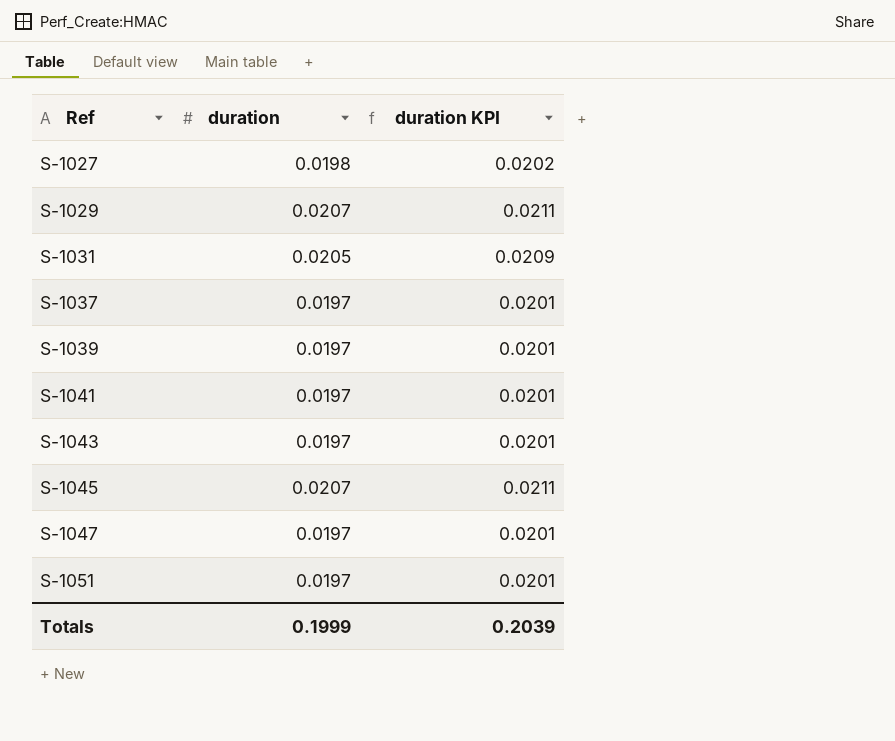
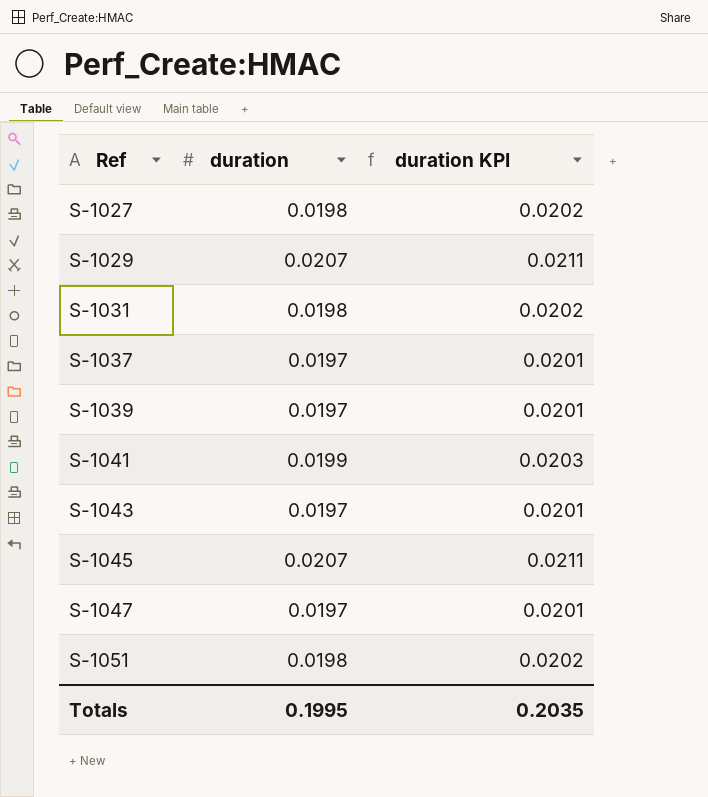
S-1031 | duration: 0.0205 -> 0.0198
S-1031 | duration KPI: 0.0209 -> 0.0202
S-1041 | duration: 0.0197 -> 0.0199
S-1041 | duration KPI: 0.0201 -> 0.0203
S-1051 | duration: 0.0197 -> 0.0198
S-1051 | duration KPI: 0.0201 -> 0.0202
Totals | duration: 0.1999 -> 0.1995
Totals | duration KPI: 0.2039 -> 0.2035

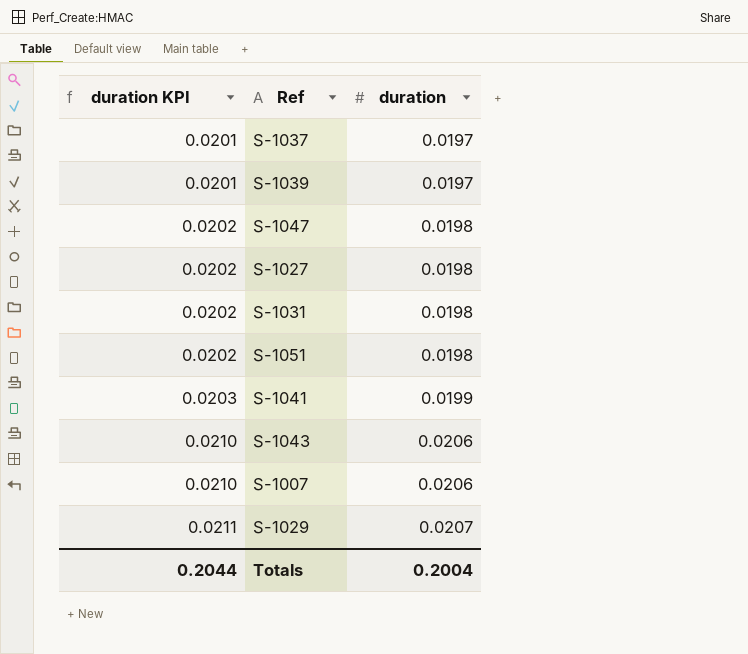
row order: Ref ascending -> duration KPI ascending
column duration KPI | position: 3 -> 1
row S-1045: 0.0207 | 0.0211 -> none
S-1047 | duration KPI: 0.0201 -> 0.0202
S-1047 | duration: 0.0197 -> 0.0198
S-1043 | duration KPI: 0.0201 -> 0.0210
S-1043 | duration: 0.0197 -> 0.0206
row S-1007: none -> 0.0210 | 0.0206
Totals | duration KPI: 0.2035 -> 0.2044
Totals | duration: 0.1995 -> 0.2004

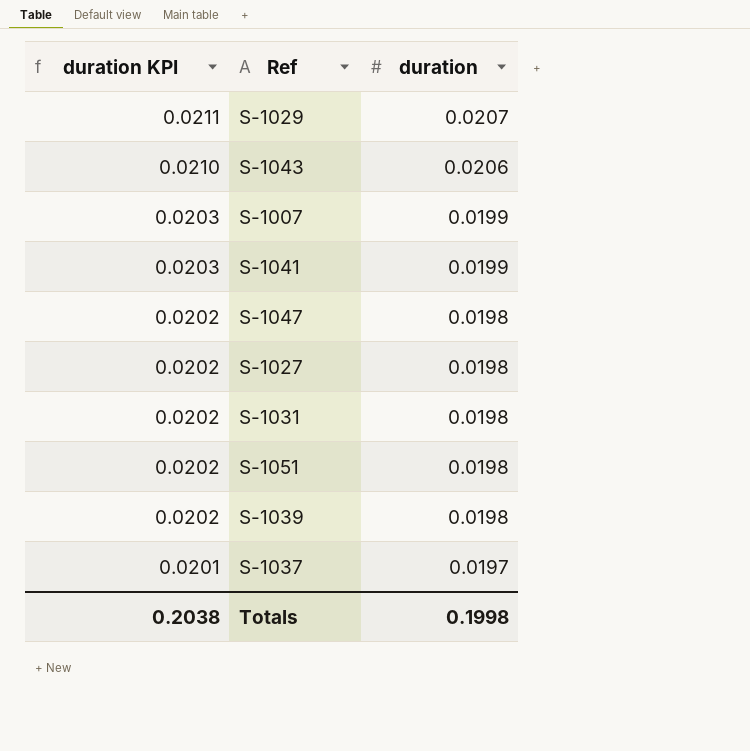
row order: duration KPI ascending -> duration KPI descending
S-1007 | duration KPI: 0.0210 -> 0.0203
S-1007 | duration: 0.0206 -> 0.0199
S-1039 | duration KPI: 0.0201 -> 0.0202
S-1039 | duration: 0.0197 -> 0.0198
Totals | duration KPI: 0.2044 -> 0.2038
Totals | duration: 0.2004 -> 0.1998

